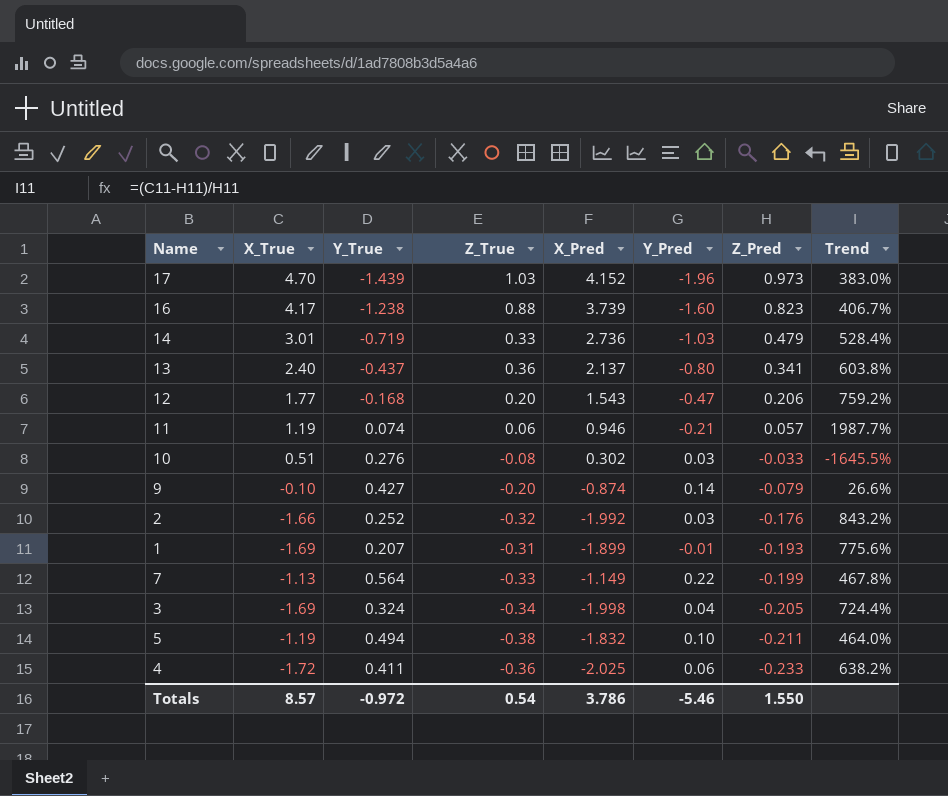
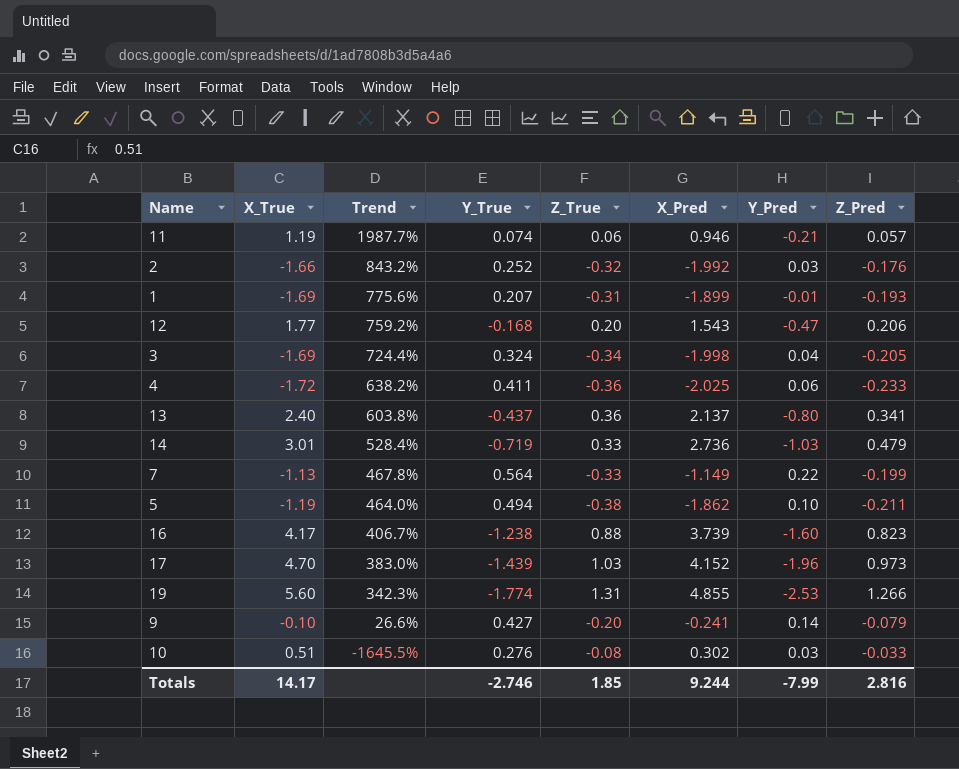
row order: Z_Pred descending -> Trend descending
column Trend | position: 8 -> 3
5 | X_Pred: -1.832 -> -1.862
row 19: none -> 5.60 | 342.3% | -1.774 | 1.31 | 4.855 | -2.53 | 1.266
9 | X_Pred: -0.874 -> -0.241
Totals | X_True: 8.57 -> 14.17
Totals | Y_True: -0.972 -> -2.746
Totals | Z_True: 0.54 -> 1.85
Totals | X_Pred: 3.786 -> 9.244
Totals | Y_Pred: -5.46 -> -7.99
Totals | Z_Pred: 1.550 -> 2.816

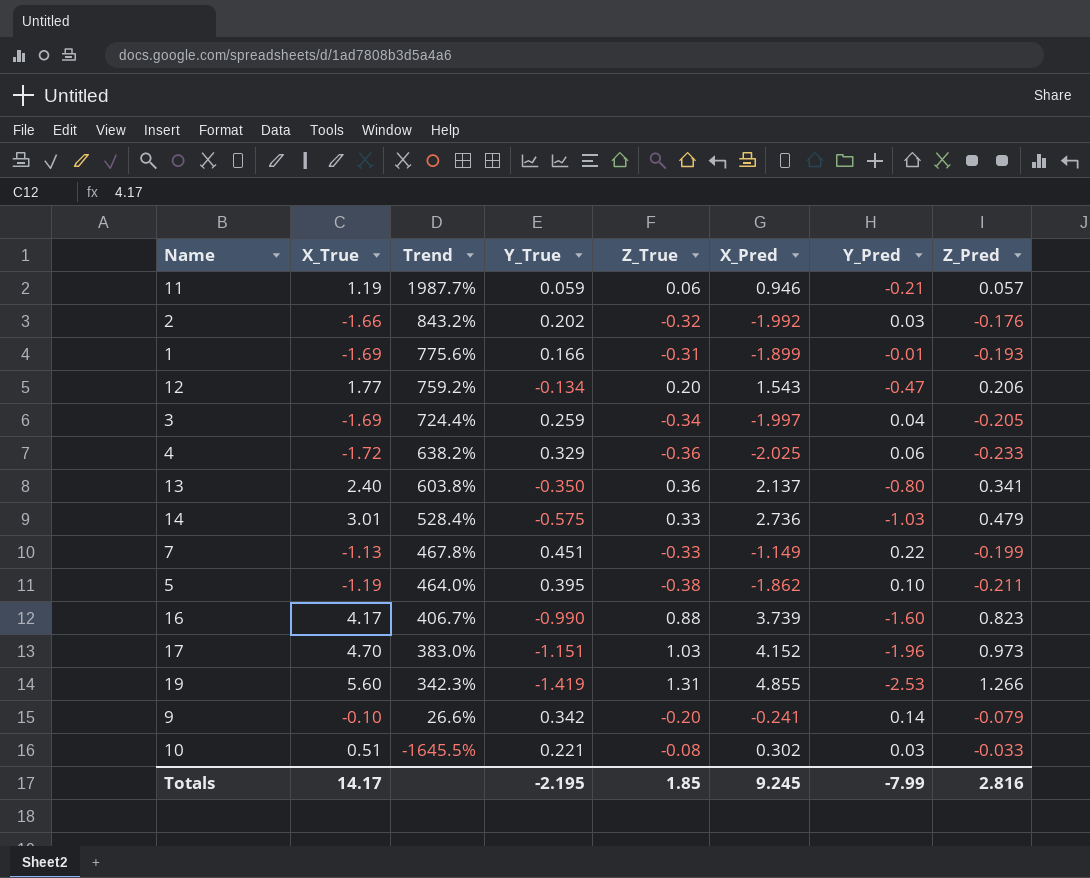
11 | Y_True: 0.074 -> 0.059
2 | Y_True: 0.252 -> 0.202
1 | Y_True: 0.207 -> 0.166
12 | Y_True: -0.168 -> -0.134
3 | Y_True: 0.324 -> 0.259
3 | X_Pred: -1.998 -> -1.997
4 | Y_True: 0.411 -> 0.329
13 | Y_True: -0.437 -> -0.350
14 | Y_True: -0.719 -> -0.575
7 | Y_True: 0.564 -> 0.451
5 | Y_True: 0.494 -> 0.395
16 | Y_True: -1.238 -> -0.990
17 | Y_True: -1.439 -> -1.151
19 | Y_True: -1.774 -> -1.419
9 | Y_True: 0.427 -> 0.342
10 | Y_True: 0.276 -> 0.221
Totals | Y_True: -2.746 -> -2.195
Totals | X_Pred: 9.244 -> 9.245

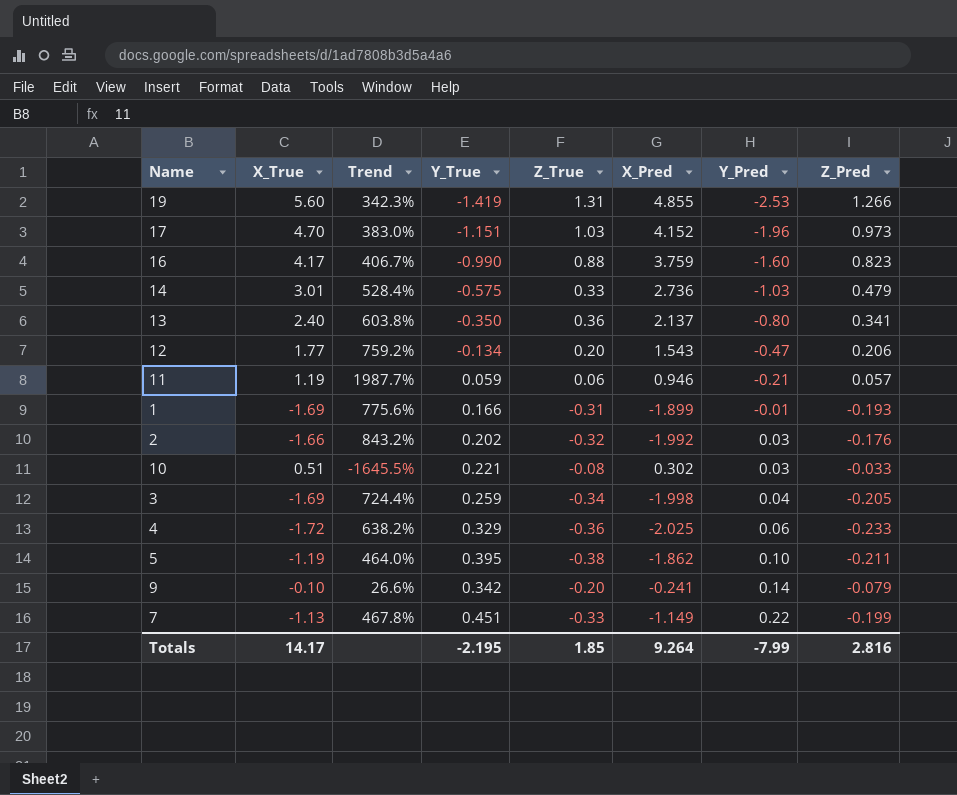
row order: Trend descending -> Y_Pred ascending
16 | X_Pred: 3.739 -> 3.759
3 | X_Pred: -1.997 -> -1.998
Totals | X_Pred: 9.245 -> 9.264

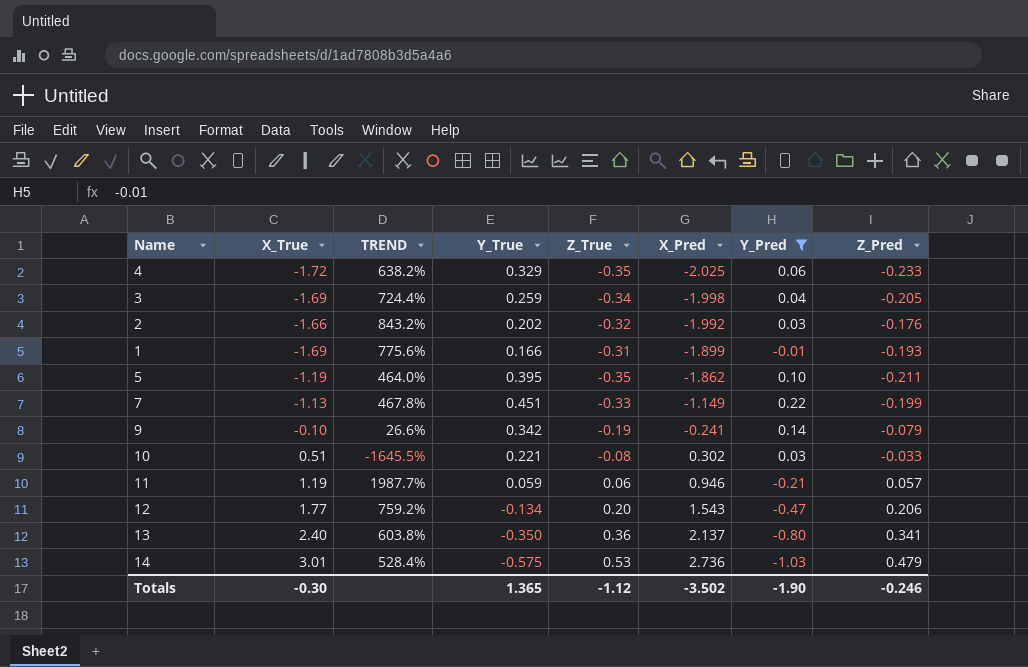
filter: none -> Y_Pred >= -1.03
row order: Y_Pred ascending -> X_Pred ascending
column name: Trend -> TREND
4 | Z_True: -0.36 -> -0.35
5 | Z_True: -0.38 -> -0.35
9 | Z_True: -0.20 -> -0.19
14 | Z_True: 0.33 -> 0.53
Totals | X_True: 14.17 -> -0.30
Totals | Y_True: -2.195 -> 1.365
Totals | Z_True: 1.85 -> -1.12
Totals | X_Pred: 9.264 -> -3.502
Totals | Y_Pred: -7.99 -> -1.90
Totals | Z_Pred: 2.816 -> -0.246

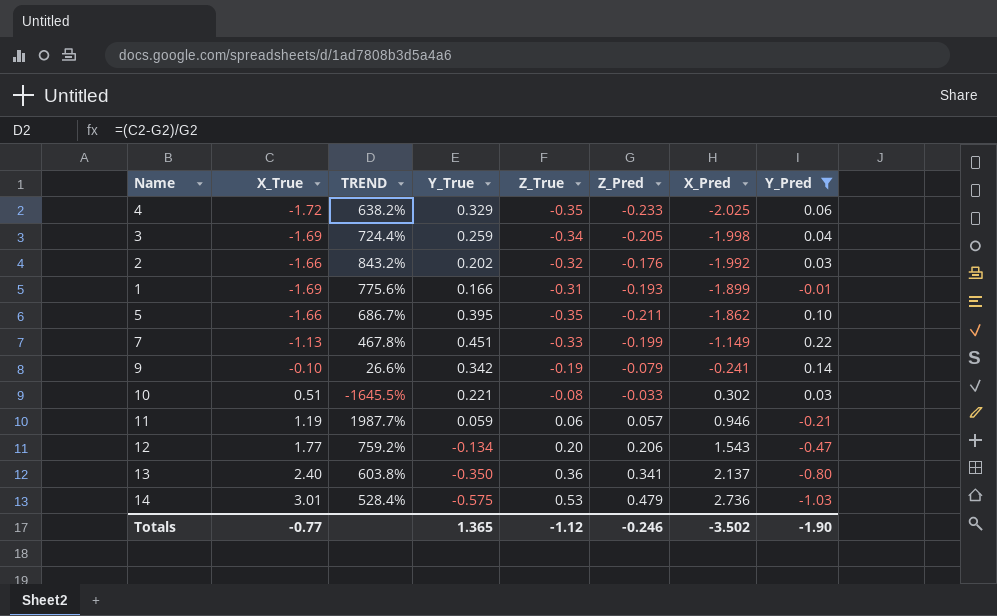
column Z_Pred | position: 8 -> 6
5 | X_True: -1.19 -> -1.66
5 | TREND: 464.0% -> 686.7%
Totals | X_True: -0.30 -> -0.77

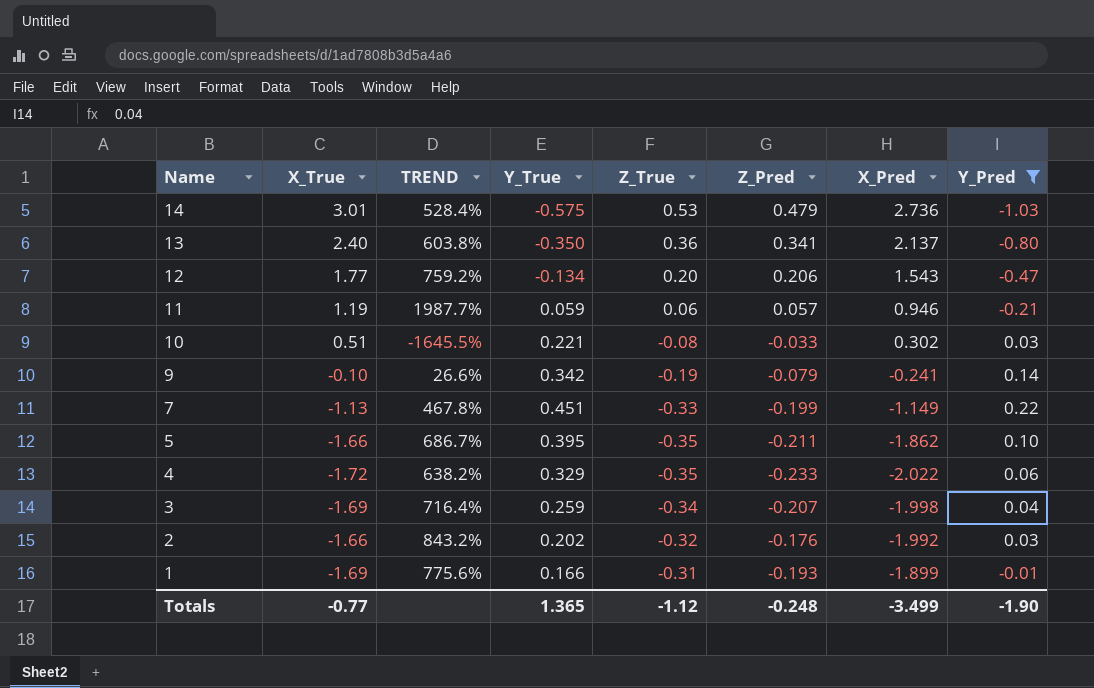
row order: X_Pred ascending -> Name descending
4 | X_Pred: -2.025 -> -2.022
3 | TREND: 724.4% -> 716.4%
3 | Z_Pred: -0.205 -> -0.207
Totals | Z_Pred: -0.246 -> -0.248
Totals | X_Pred: -3.502 -> -3.499

